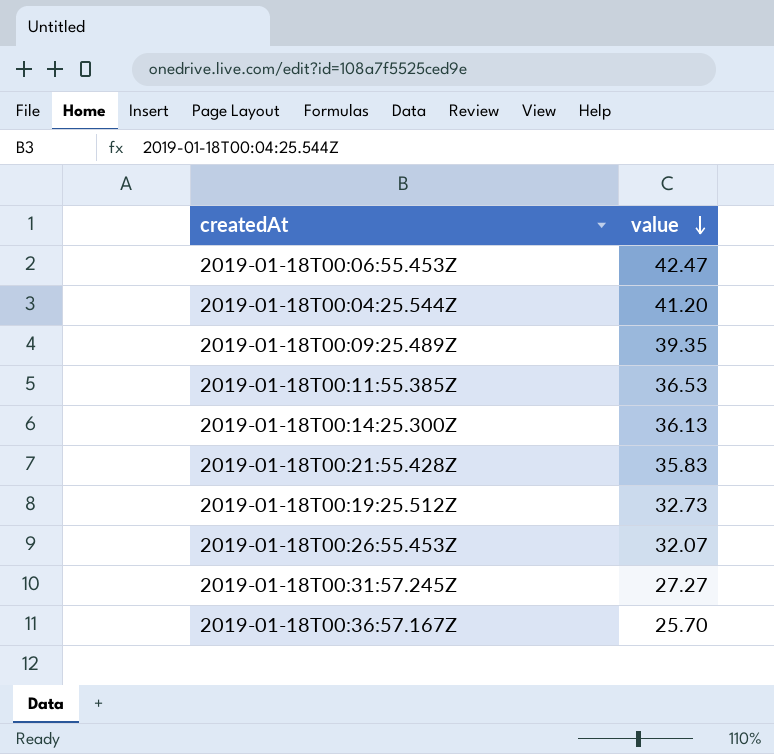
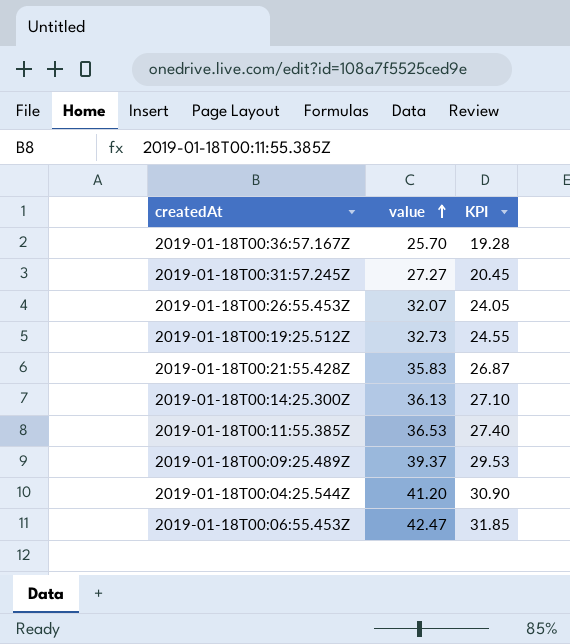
row order: value descending -> value ascending
column KPI | formula: none -> [value] * 0.75
2019-01-18T00:09:25.489Z | value: 39.35 -> 39.37

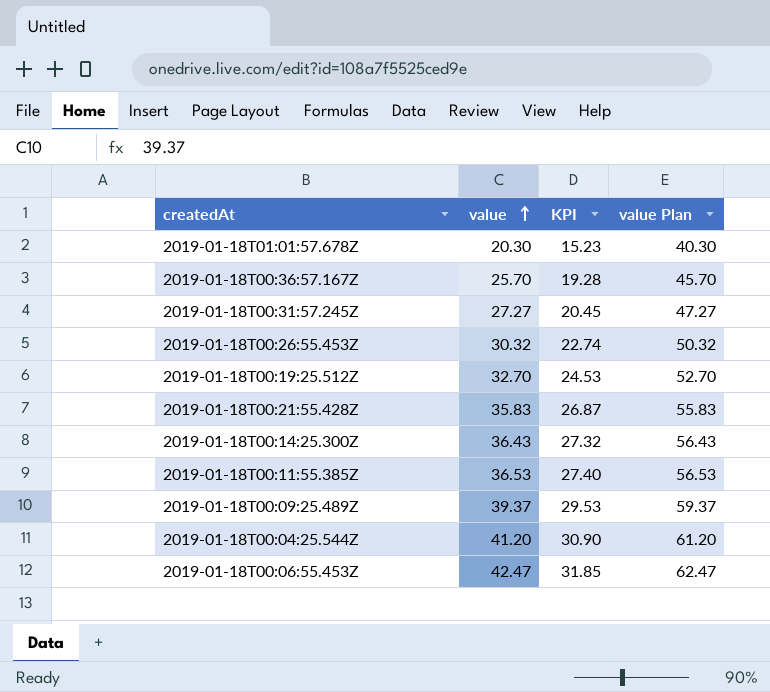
column value Plan | formula: none -> [value] + 20
row 2019-01-18T01:01:57.678Z: none -> 20.30 | 15.23 | 40.30
2019-01-18T00:26:55.453Z | value: 32.07 -> 30.32
2019-01-18T00:26:55.453Z | KPI: 24.05 -> 22.74
2019-01-18T00:19:25.512Z | value: 32.73 -> 32.70
2019-01-18T00:19:25.512Z | KPI: 24.55 -> 24.53
2019-01-18T00:14:25.300Z | value: 36.13 -> 36.43
2019-01-18T00:14:25.300Z | KPI: 27.10 -> 27.32

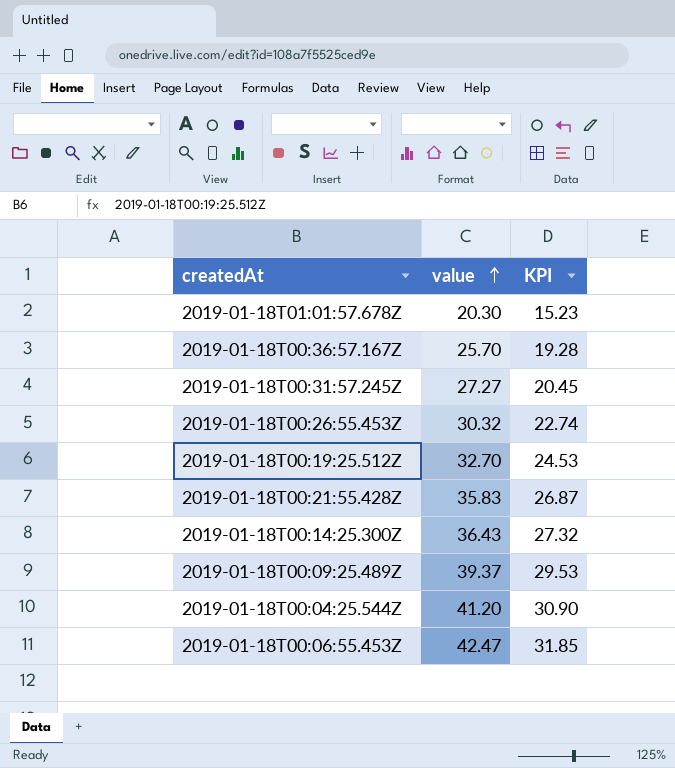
column value Plan | formula: [value] + 20 -> none
row 2019-01-18T00:11:55.385Z: 36.53 | 27.40 | 56.53 -> none

